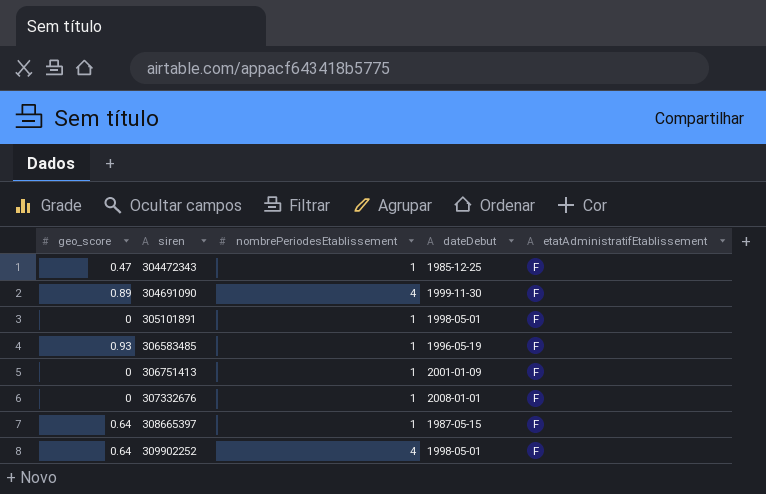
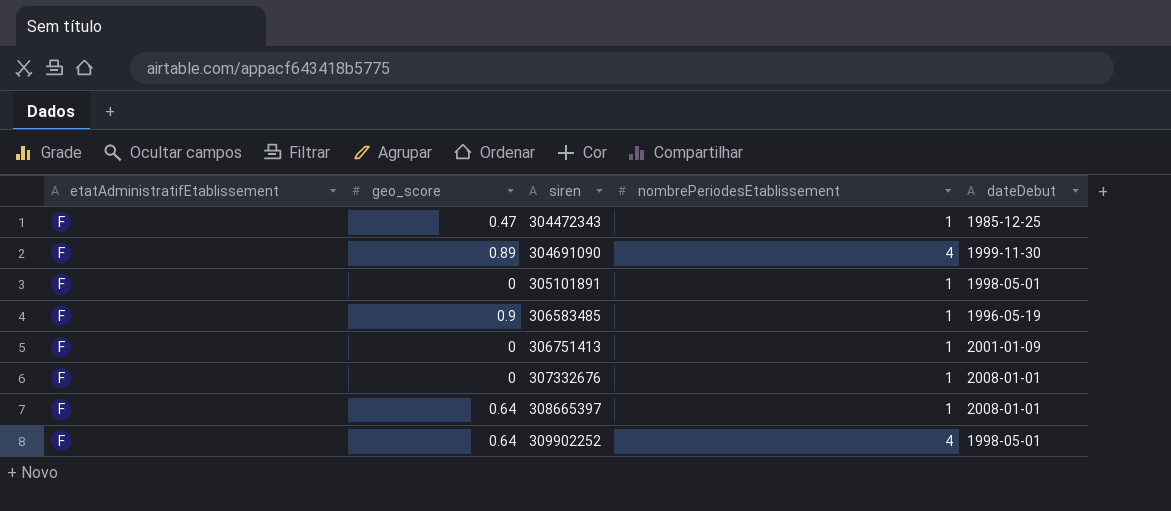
column etatAdministratifEtablissement | position: 5 -> 1
306583485 | geo_score: 0.93 -> 0.9
308665397 | dateDebut: 1987-05-15 -> 2008-01-01

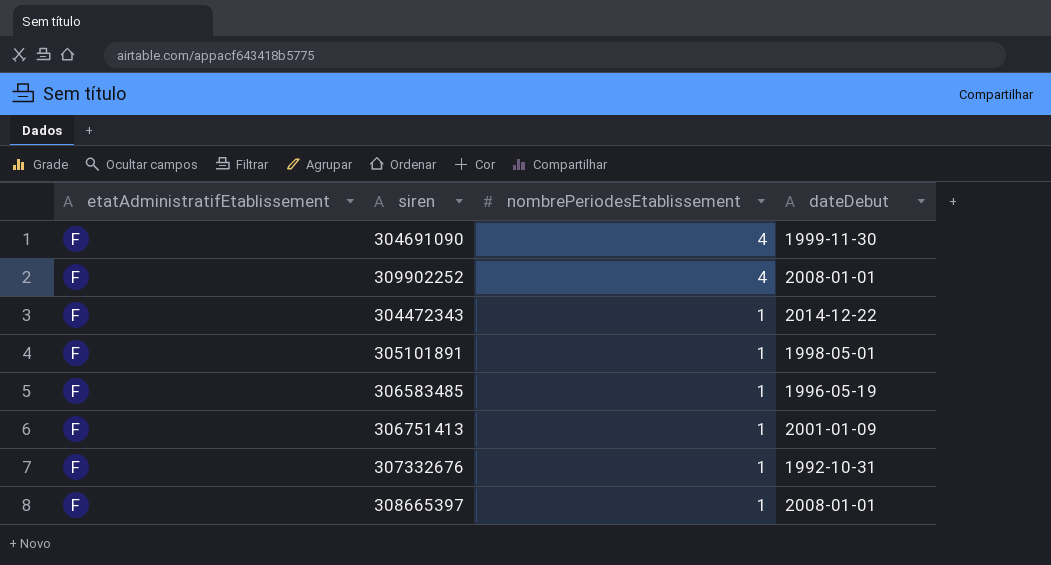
row order: siren ascending -> nombrePeriodesEtablissement descending
column geo_score | position: 2 -> none
309902252 | dateDebut: 1998-05-01 -> 2008-01-01
304472343 | dateDebut: 1985-12-25 -> 2014-12-22
307332676 | dateDebut: 2008-01-01 -> 1992-10-31

